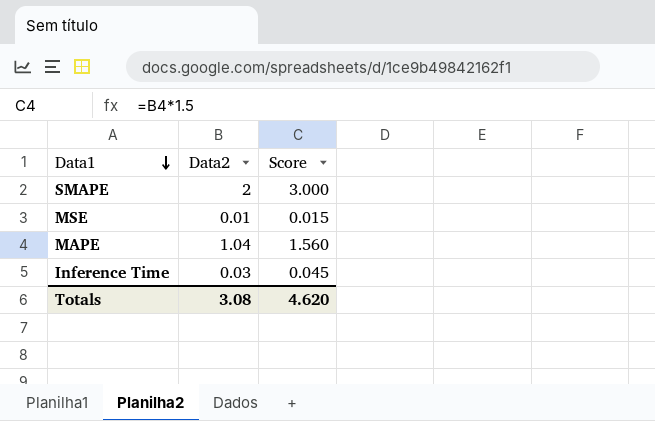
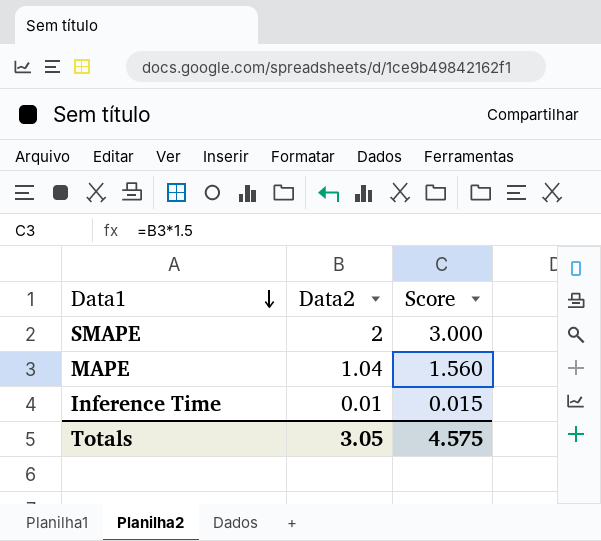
row MSE: 0.01 | 0.015 -> none
Inference Time | Data2: 0.03 -> 0.01
Inference Time | Score: 0.045 -> 0.015
Totals | Data2: 3.08 -> 3.05
Totals | Score: 4.620 -> 4.575

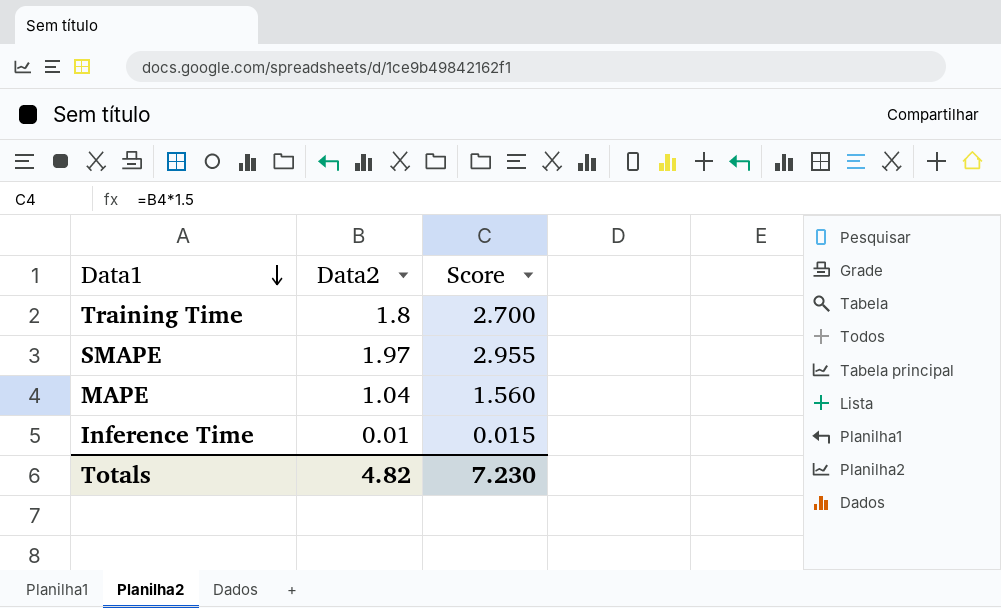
row Training Time: none -> 1.8 | 2.700
SMAPE | Data2: 2 -> 1.97
SMAPE | Score: 3.000 -> 2.955
Totals | Data2: 3.05 -> 4.82
Totals | Score: 4.575 -> 7.230

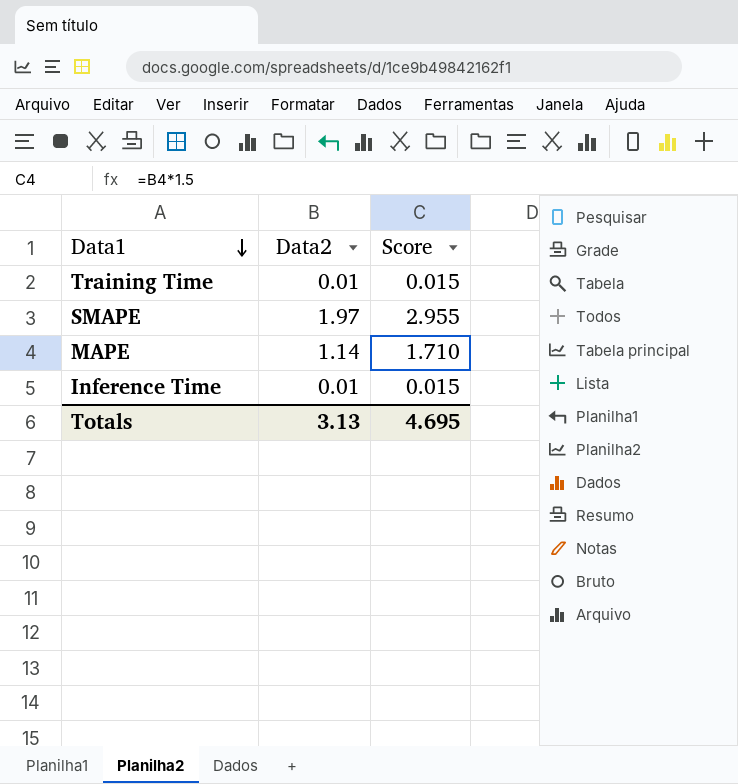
Training Time | Data2: 1.8 -> 0.01
Training Time | Score: 2.700 -> 0.015
MAPE | Data2: 1.04 -> 1.14
MAPE | Score: 1.560 -> 1.710
Totals | Data2: 4.82 -> 3.13
Totals | Score: 7.230 -> 4.695

